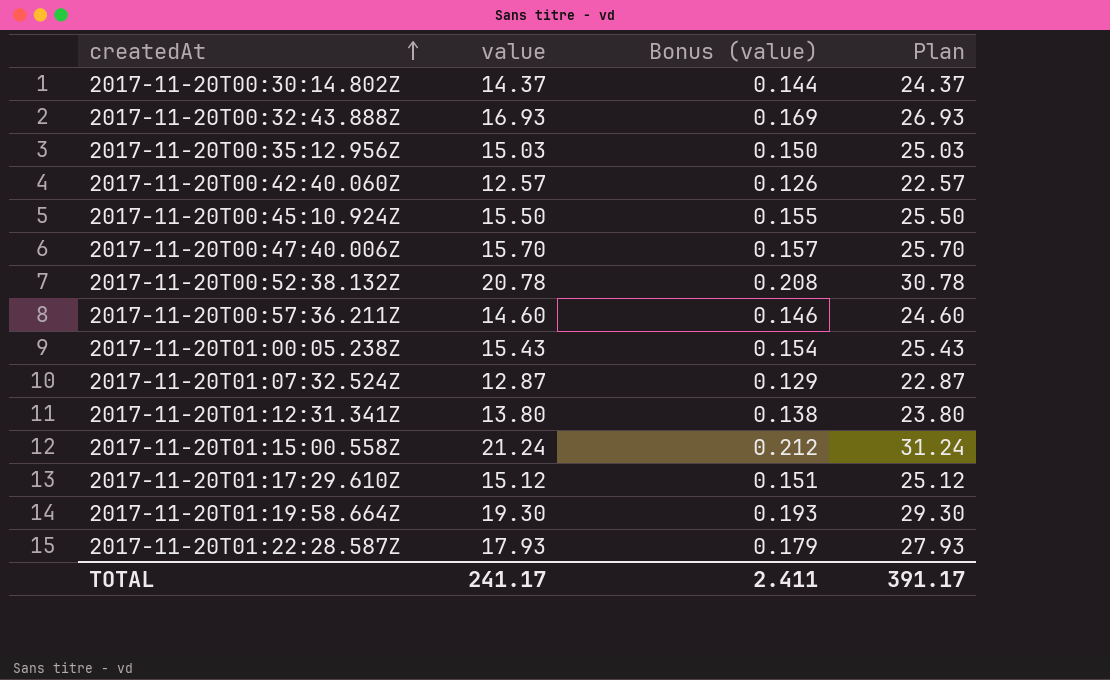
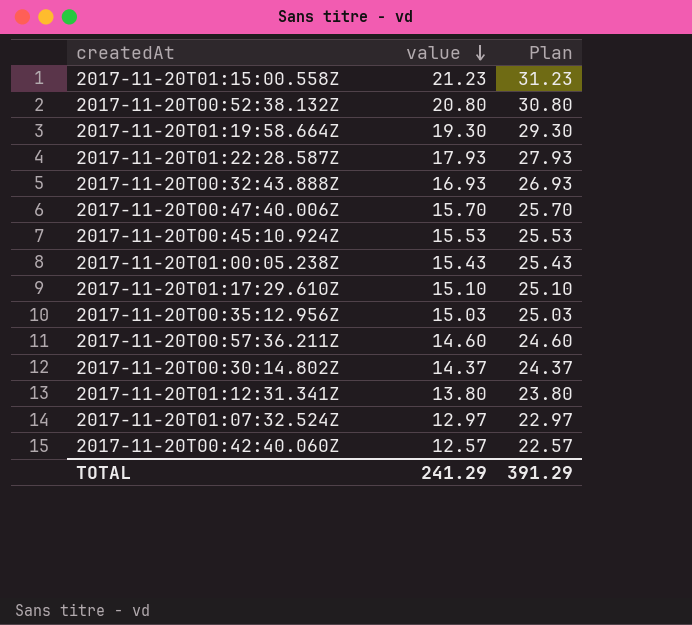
row order: createdAt ascending -> value descending
column Bonus (value) | formula: [value] * 0.01 -> none
2017-11-20T01:15:00.558Z | value: 21.24 -> 21.23
2017-11-20T01:15:00.558Z | Plan: 31.24 -> 31.23
2017-11-20T00:52:38.132Z | value: 20.78 -> 20.80
2017-11-20T00:52:38.132Z | Plan: 30.78 -> 30.80
2017-11-20T00:45:10.924Z | value: 15.50 -> 15.53
2017-11-20T00:45:10.924Z | Plan: 25.50 -> 25.53
2017-11-20T01:17:29.610Z | value: 15.12 -> 15.10
2017-11-20T01:17:29.610Z | Plan: 25.12 -> 25.10
2017-11-20T01:07:32.524Z | value: 12.87 -> 12.97
2017-11-20T01:07:32.524Z | Plan: 22.87 -> 22.97
TOTAL | value: 241.17 -> 241.29
TOTAL | Plan: 391.17 -> 391.29

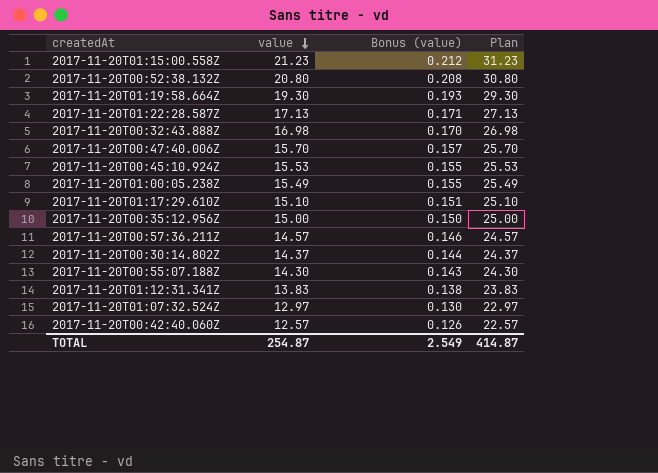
column Bonus (value) | formula: none -> [value] * 0.01
2017-11-20T01:22:28.587Z | value: 17.93 -> 17.13
2017-11-20T01:22:28.587Z | Plan: 27.93 -> 27.13
2017-11-20T00:32:43.888Z | value: 16.93 -> 16.98
2017-11-20T00:32:43.888Z | Plan: 26.93 -> 26.98
2017-11-20T01:00:05.238Z | value: 15.43 -> 15.49
2017-11-20T01:00:05.238Z | Plan: 25.43 -> 25.49
2017-11-20T00:35:12.956Z | value: 15.03 -> 15.00
2017-11-20T00:35:12.956Z | Plan: 25.03 -> 25.00
2017-11-20T00:57:36.211Z | value: 14.60 -> 14.57
2017-11-20T00:57:36.211Z | Plan: 24.60 -> 24.57
row 2017-11-20T00:55:07.188Z: none -> 14.30 | 0.143 | 24.30
2017-11-20T01:12:31.341Z | value: 13.80 -> 13.83
2017-11-20T01:12:31.341Z | Plan: 23.80 -> 23.83
TOTAL | value: 241.29 -> 254.87
TOTAL | Plan: 391.29 -> 414.87

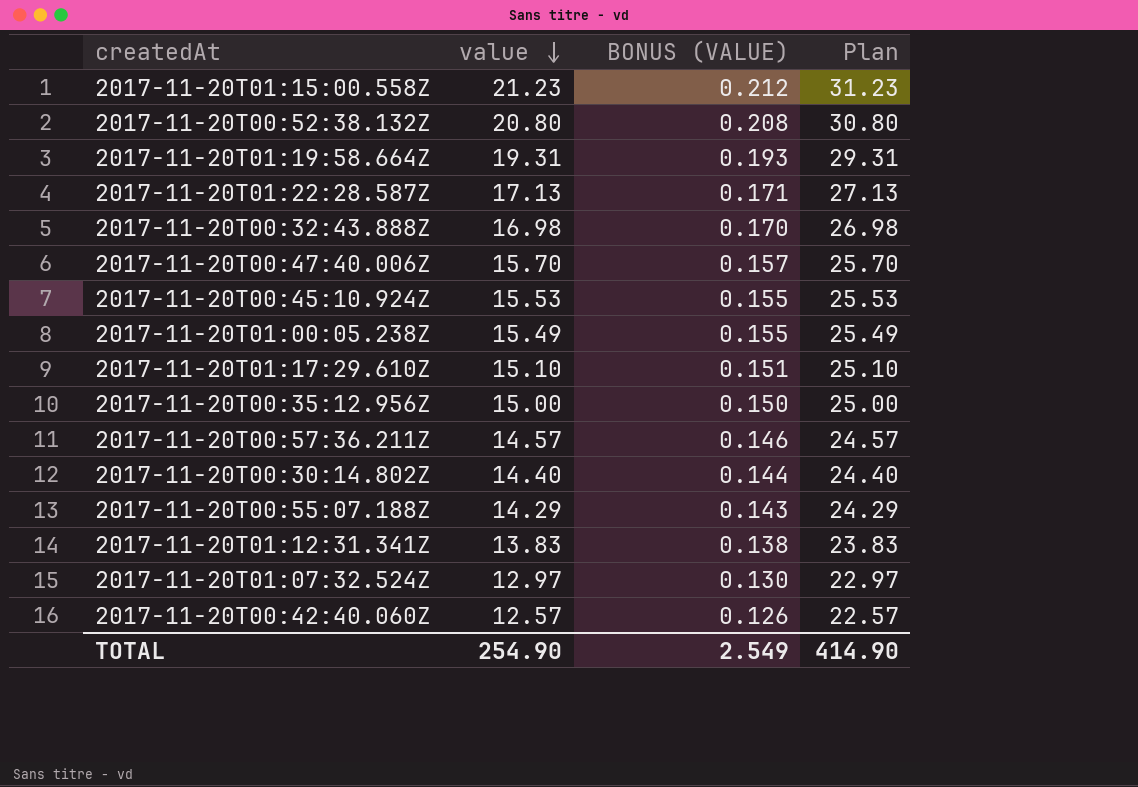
column name: Bonus (value) -> BONUS (VALUE)
2017-11-20T01:19:58.664Z | value: 19.30 -> 19.31
2017-11-20T01:19:58.664Z | Plan: 29.30 -> 29.31
2017-11-20T00:30:14.802Z | value: 14.37 -> 14.40
2017-11-20T00:30:14.802Z | Plan: 24.37 -> 24.40
2017-11-20T00:55:07.188Z | value: 14.30 -> 14.29
2017-11-20T00:55:07.188Z | Plan: 24.30 -> 24.29
TOTAL | value: 254.87 -> 254.90
TOTAL | Plan: 414.87 -> 414.90

